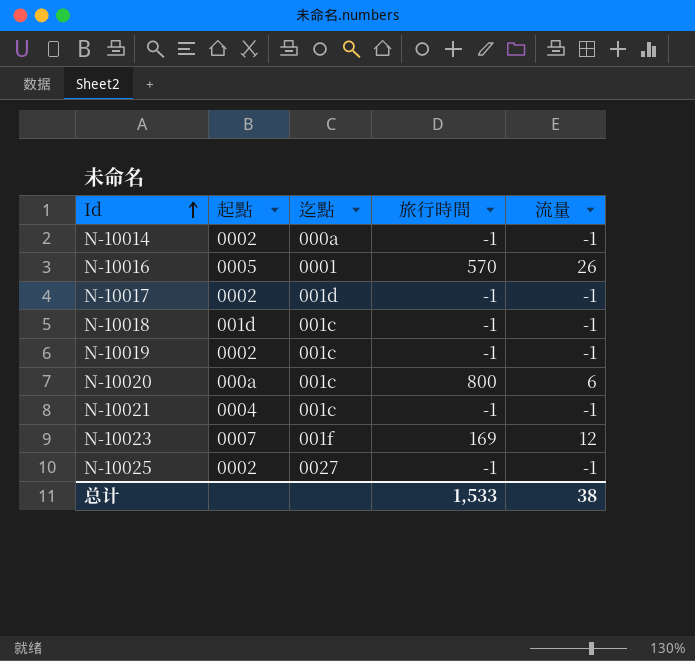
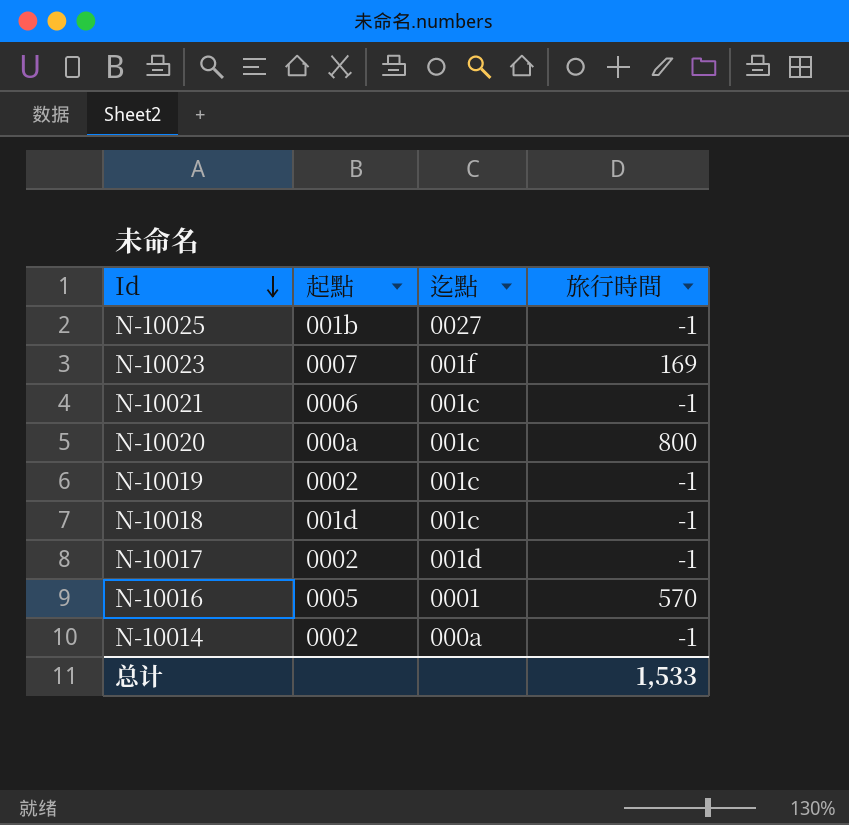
row order: Id ascending -> Id descending
column 流量 | position: 5 -> none
N-10025 | 起點: 0002 -> 001b
N-10021 | 起點: 0004 -> 0006

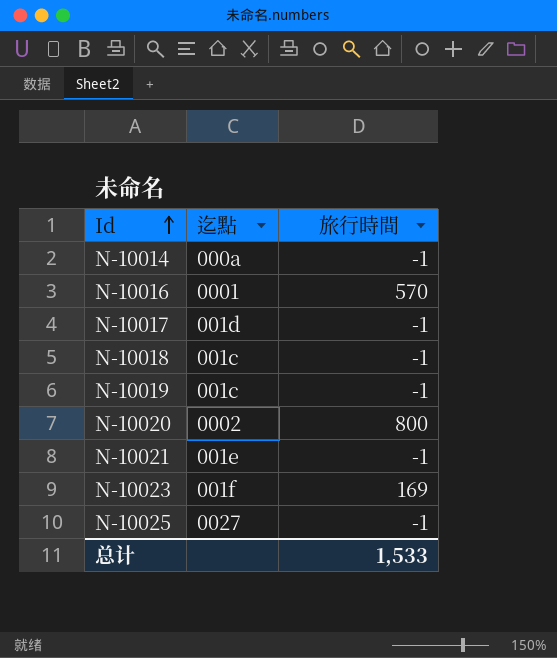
row order: Id descending -> Id ascending
column 起點 | position: 2 -> none
N-10020 | 迄點: 001c -> 0002
N-10021 | 迄點: 001c -> 001e

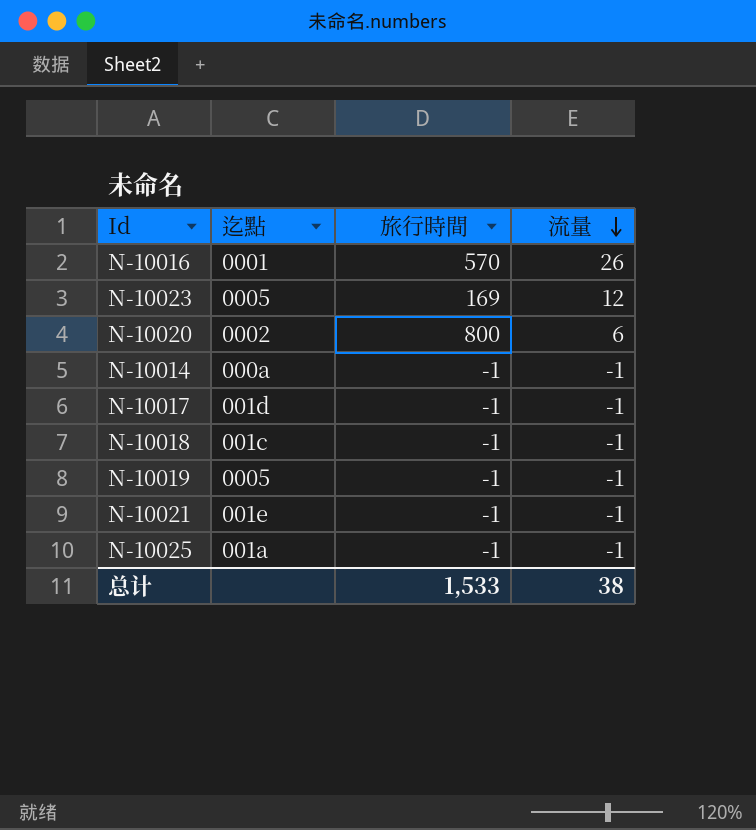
row order: Id ascending -> 流量 descending
column 流量 | position: none -> 4
N-10023 | 迄點: 001f -> 0005
N-10019 | 迄點: 001c -> 0005
N-10025 | 迄點: 0027 -> 001a

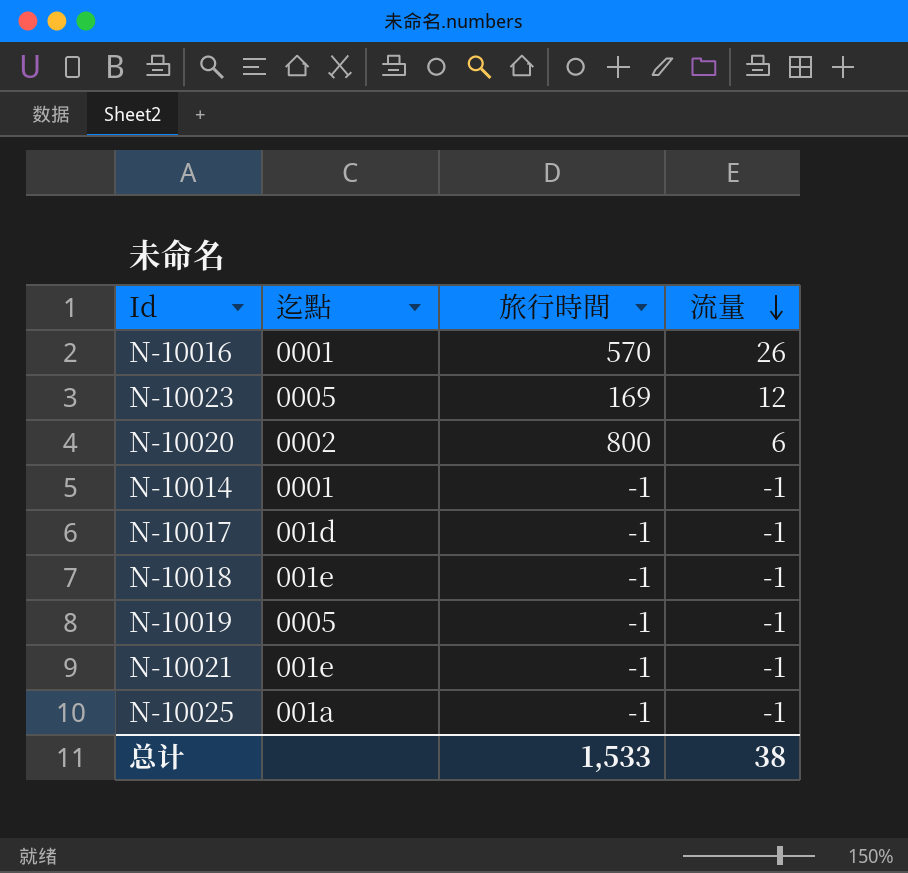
N-10014 | 迄點: 000a -> 0001
N-10018 | 迄點: 001c -> 001e

